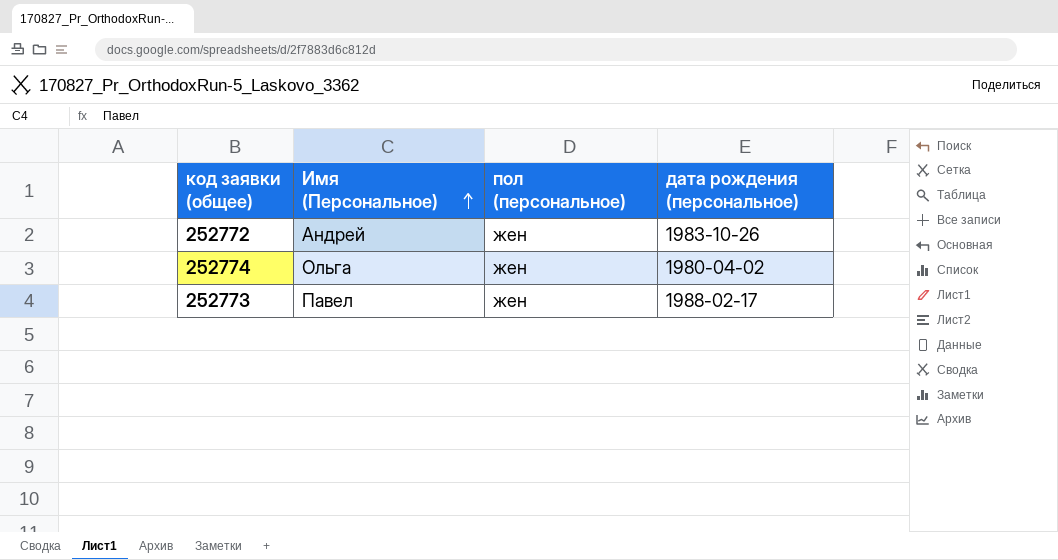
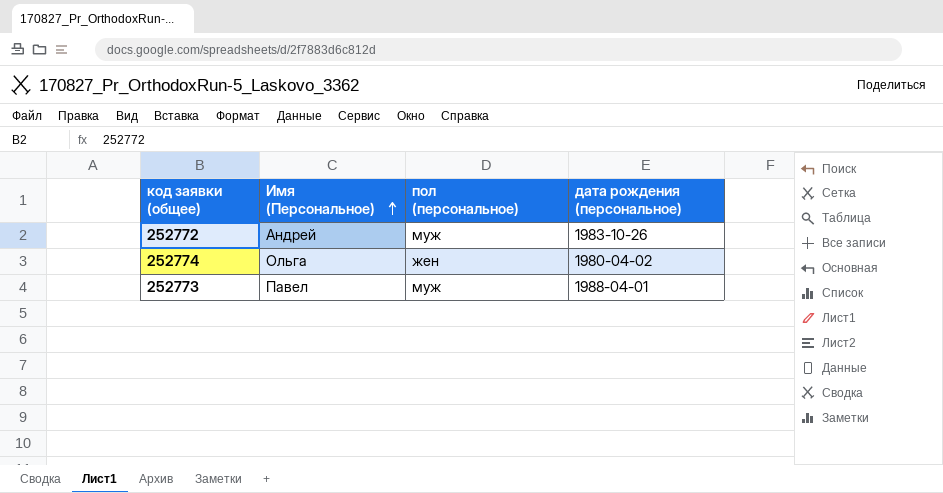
252772 | пол (персональное): жен -> муж
252773 | пол (персональное): жен -> муж
252773 | дата рождения (персональное): 1988-02-17 -> 1988-04-01

